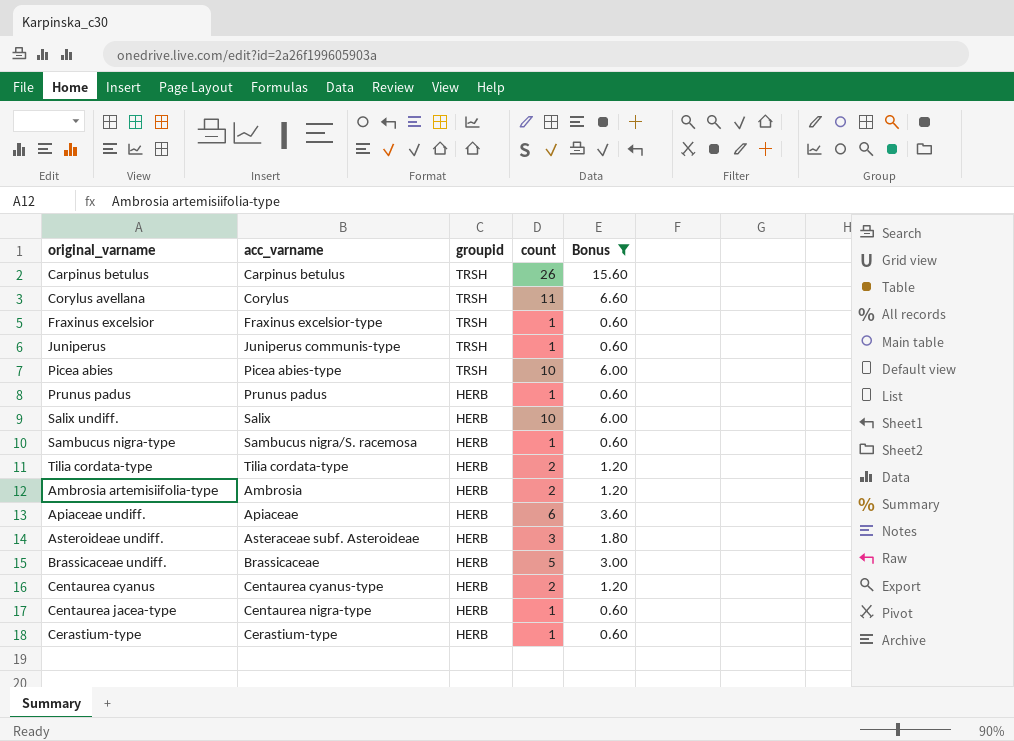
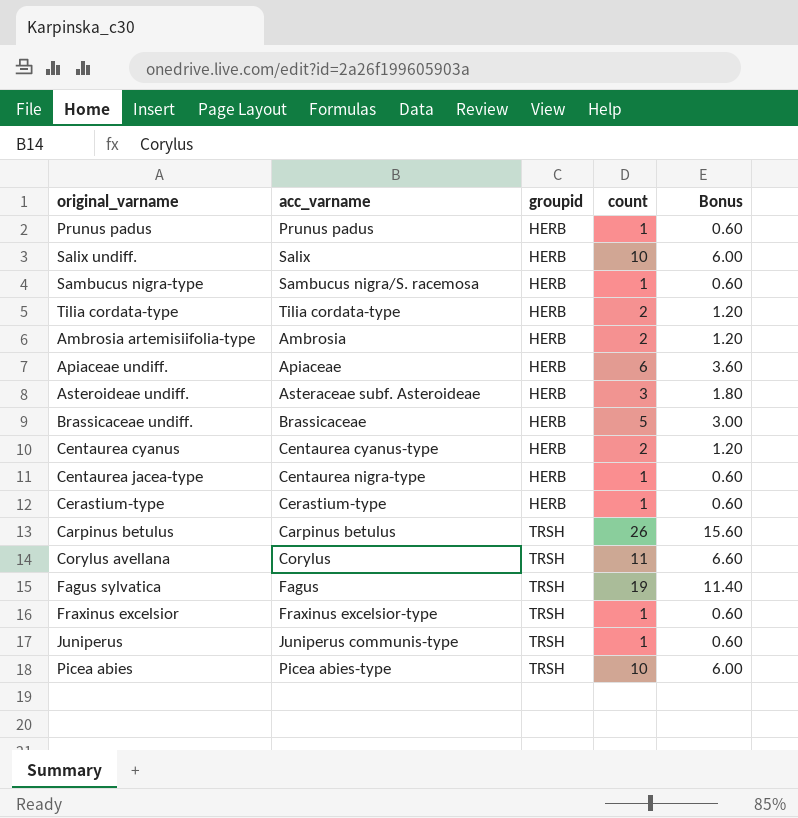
filter: Bonus != 11.40 -> none
row order: groupid descending -> groupid ascending

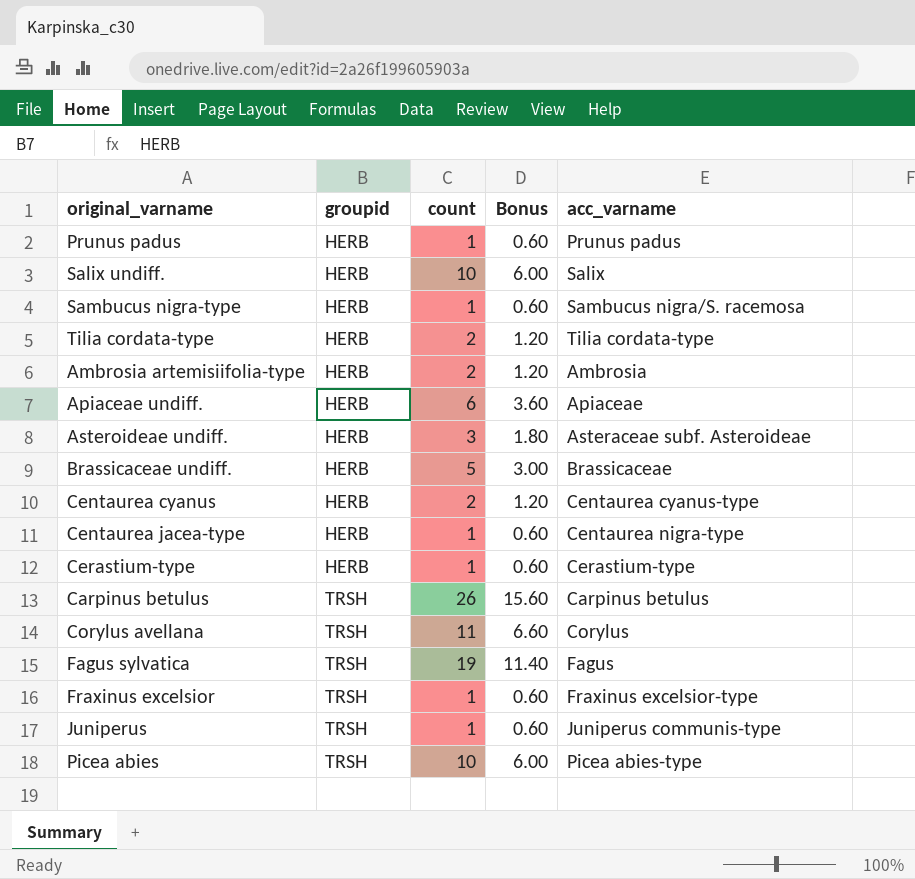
column acc_varname | position: 2 -> 5

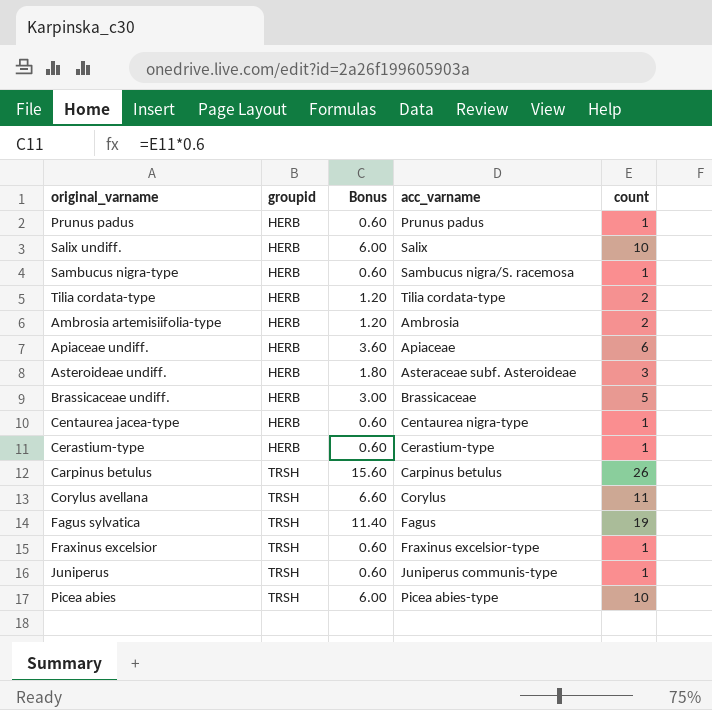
column count | position: 3 -> 5
row Centaurea cyanus: HERB | 2 | 1.20 | Centaurea cyanus-type -> none

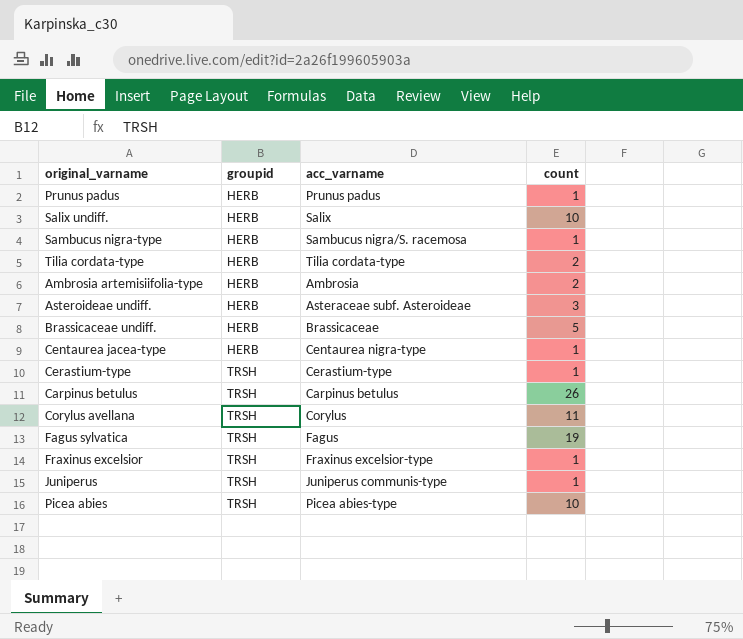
column Bonus | formula: [count] * 0.6 -> none
row Apiaceae undiff.: HERB | 3.60 | Apiaceae | 6 -> none
Cerastium-type | groupid: HERB -> TRSH

